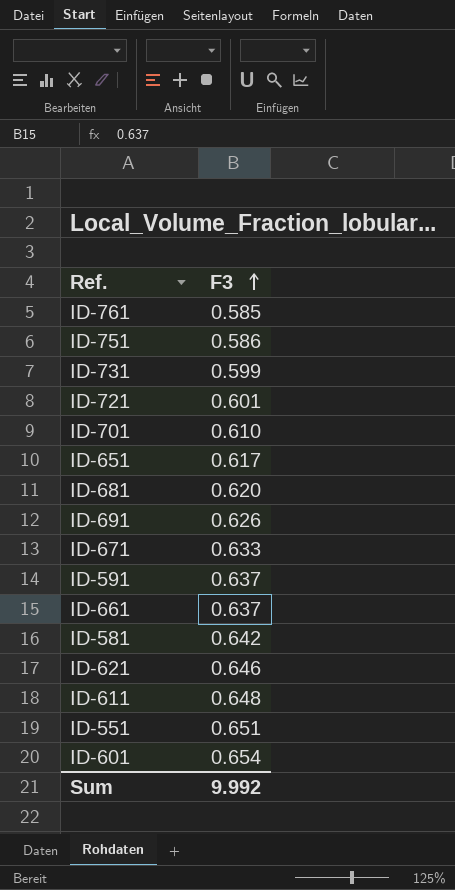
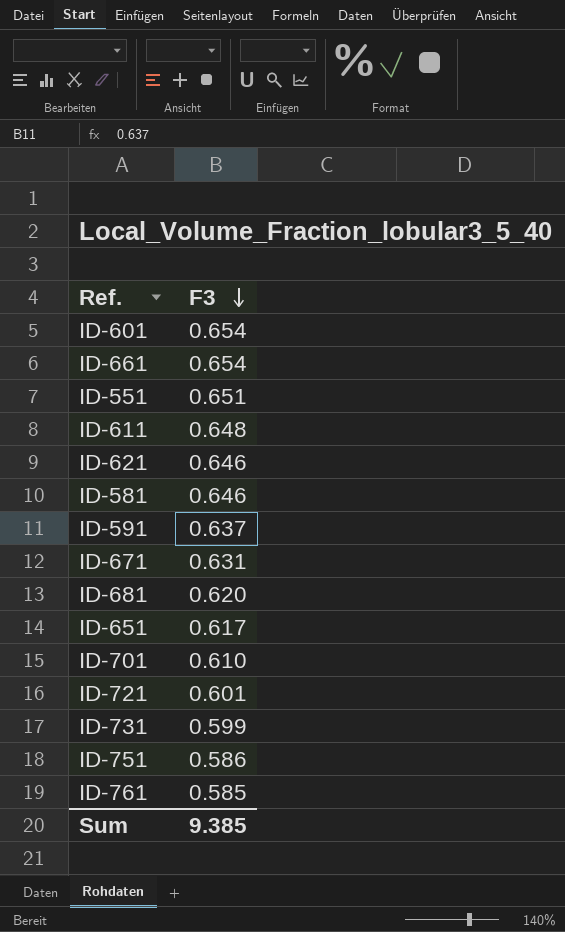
row order: F3 ascending -> F3 descending
row ID-691: 0.626 -> none
ID-661 | F3: 0.637 -> 0.654
ID-581 | F3: 0.642 -> 0.646
ID-671 | F3: 0.633 -> 0.631
Sum | F3: 9.992 -> 9.385

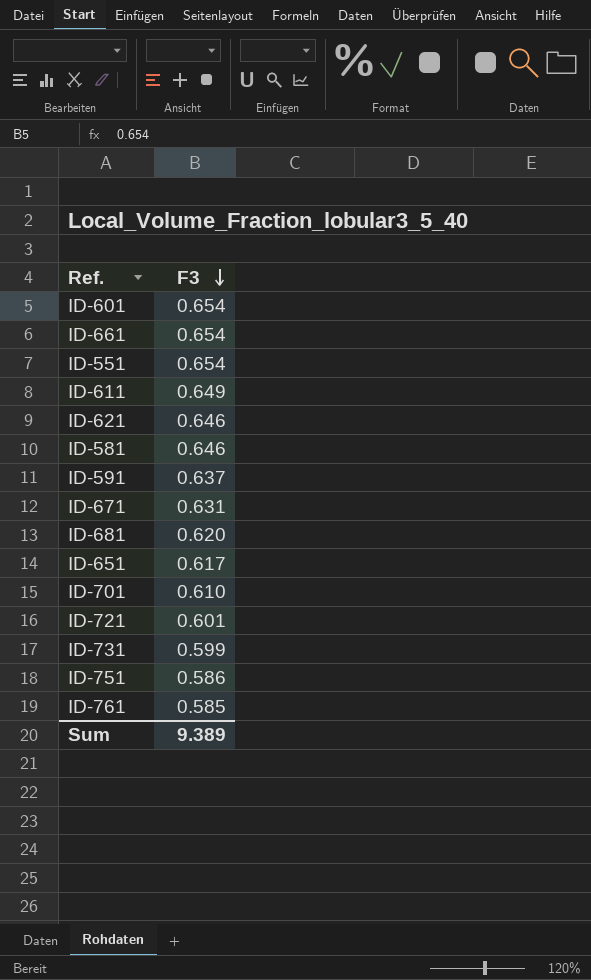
ID-551 | F3: 0.651 -> 0.654
ID-611 | F3: 0.648 -> 0.649
Sum | F3: 9.385 -> 9.389

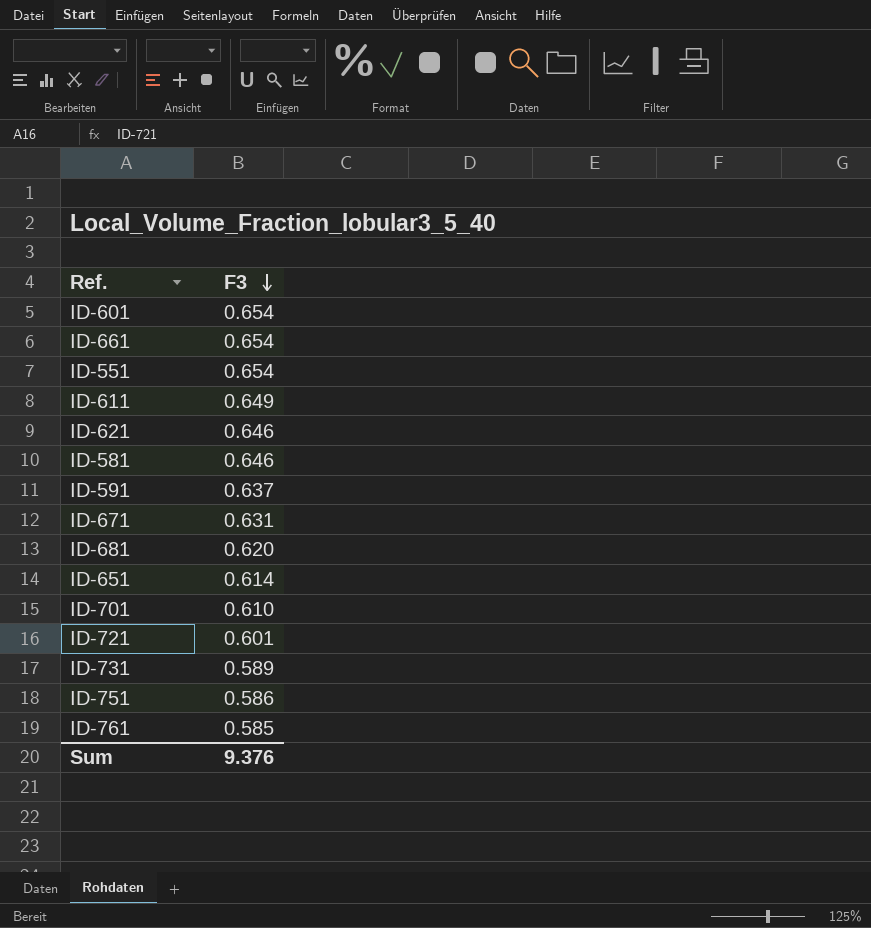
ID-651 | F3: 0.617 -> 0.614
ID-731 | F3: 0.599 -> 0.589
Sum | F3: 9.389 -> 9.376

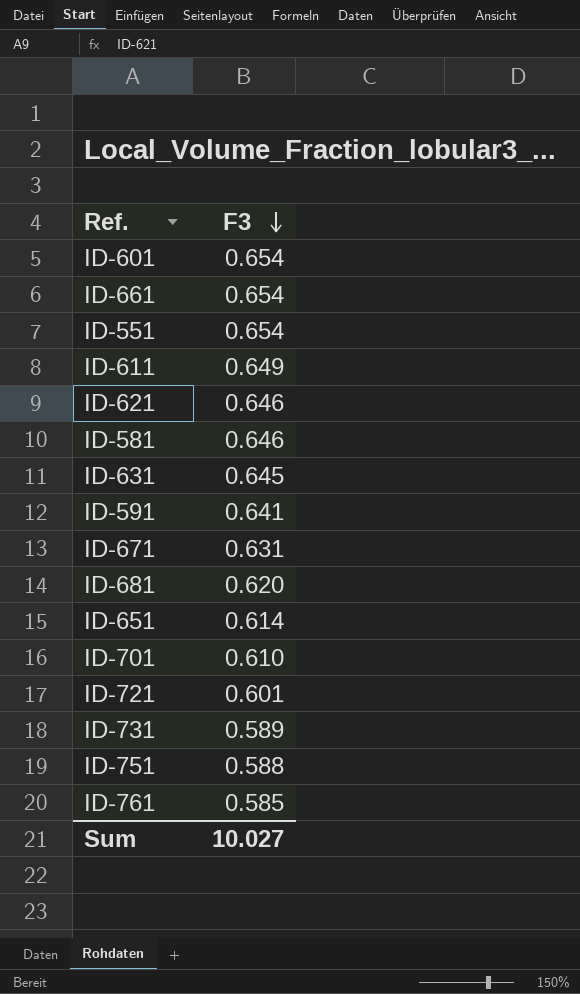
row ID-631: none -> 0.645
ID-591 | F3: 0.637 -> 0.641
ID-751 | F3: 0.586 -> 0.588
Sum | F3: 9.376 -> 10.027

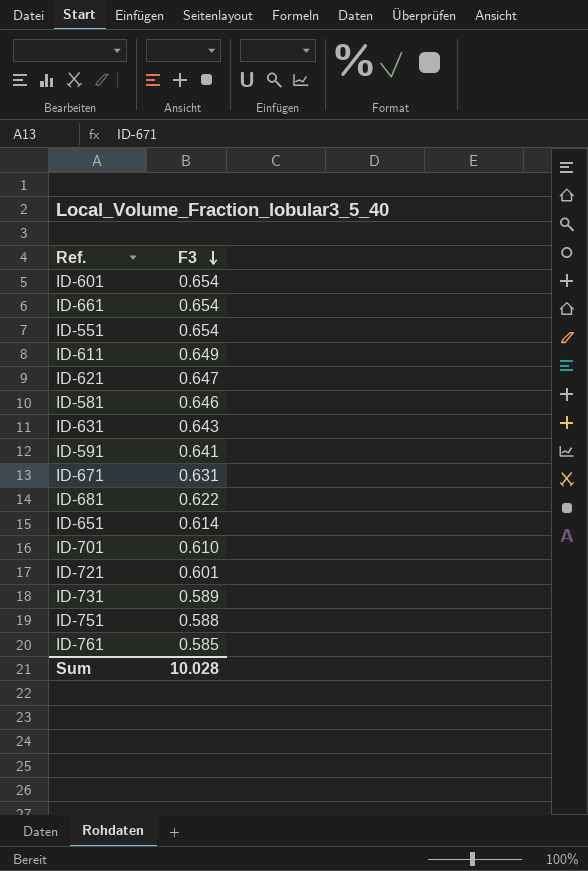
ID-621 | F3: 0.646 -> 0.647
ID-631 | F3: 0.645 -> 0.643
ID-681 | F3: 0.620 -> 0.622
Sum | F3: 10.027 -> 10.028

